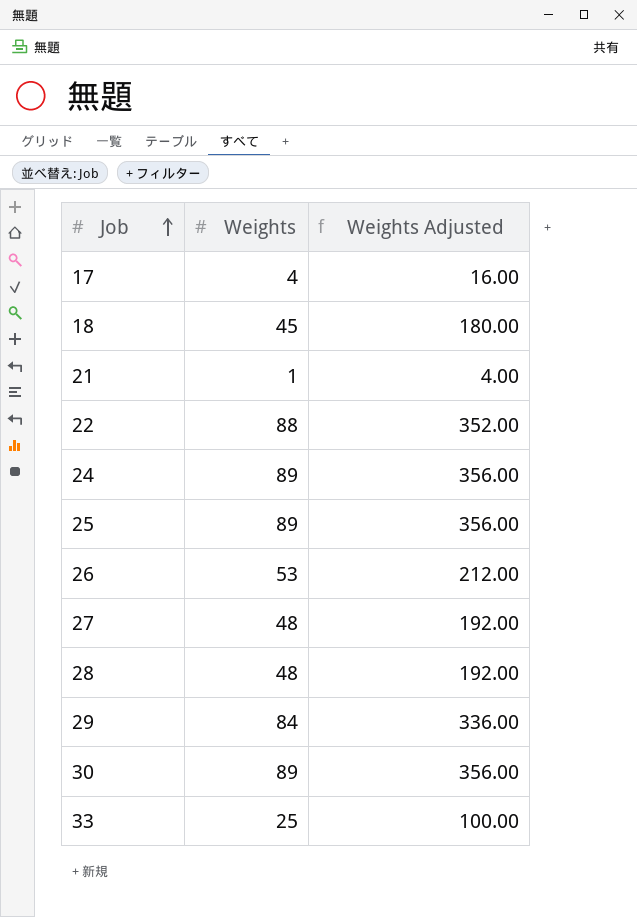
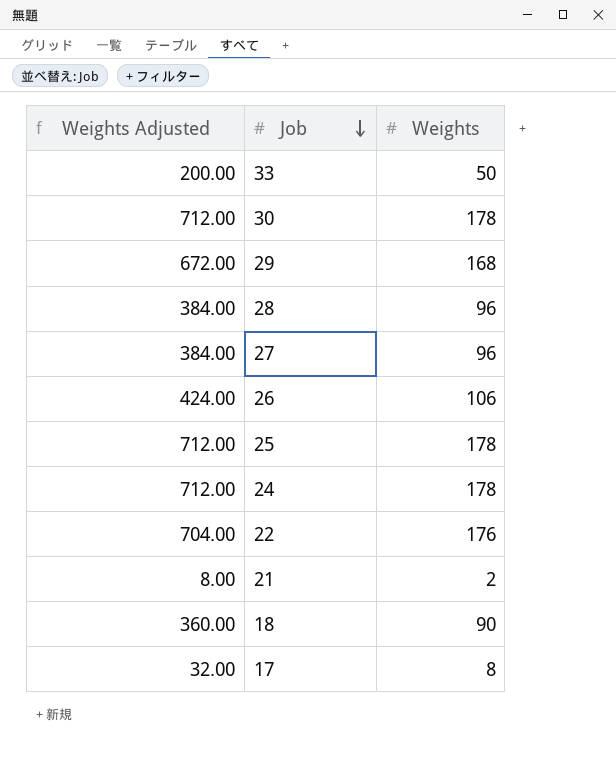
row order: Job ascending -> Job descending
column Weights Adjusted | position: 3 -> 1
33 | Weights Adjusted: 100.00 -> 200.00
33 | Weights: 25 -> 50
30 | Weights Adjusted: 356.00 -> 712.00
30 | Weights: 89 -> 178
29 | Weights Adjusted: 336.00 -> 672.00
29 | Weights: 84 -> 168
28 | Weights Adjusted: 192.00 -> 384.00
28 | Weights: 48 -> 96
27 | Weights Adjusted: 192.00 -> 384.00
27 | Weights: 48 -> 96
26 | Weights Adjusted: 212.00 -> 424.00
26 | Weights: 53 -> 106
25 | Weights Adjusted: 356.00 -> 712.00
25 | Weights: 89 -> 178
24 | Weights Adjusted: 356.00 -> 712.00
24 | Weights: 89 -> 178
22 | Weights Adjusted: 352.00 -> 704.00
22 | Weights: 88 -> 176
21 | Weights Adjusted: 4.00 -> 8.00
21 | Weights: 1 -> 2
18 | Weights Adjusted: 180.00 -> 360.00
18 | Weights: 45 -> 90
17 | Weights Adjusted: 16.00 -> 32.00
17 | Weights: 4 -> 8

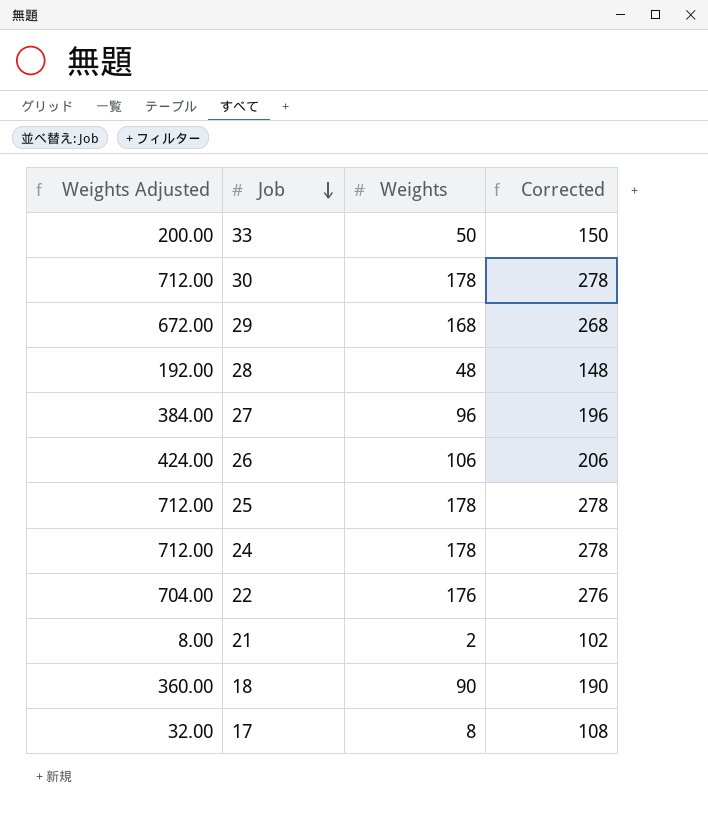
column Corrected | formula: none -> [Weights] + 100
28 | Weights Adjusted: 384.00 -> 192.00
28 | Weights: 96 -> 48

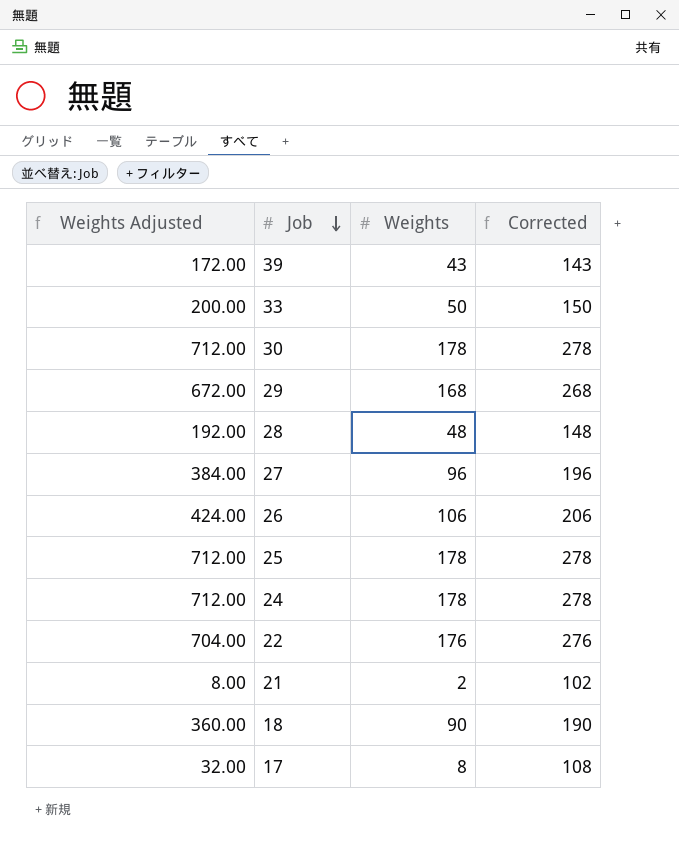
row 39: none -> 172.00 | 43 | 143

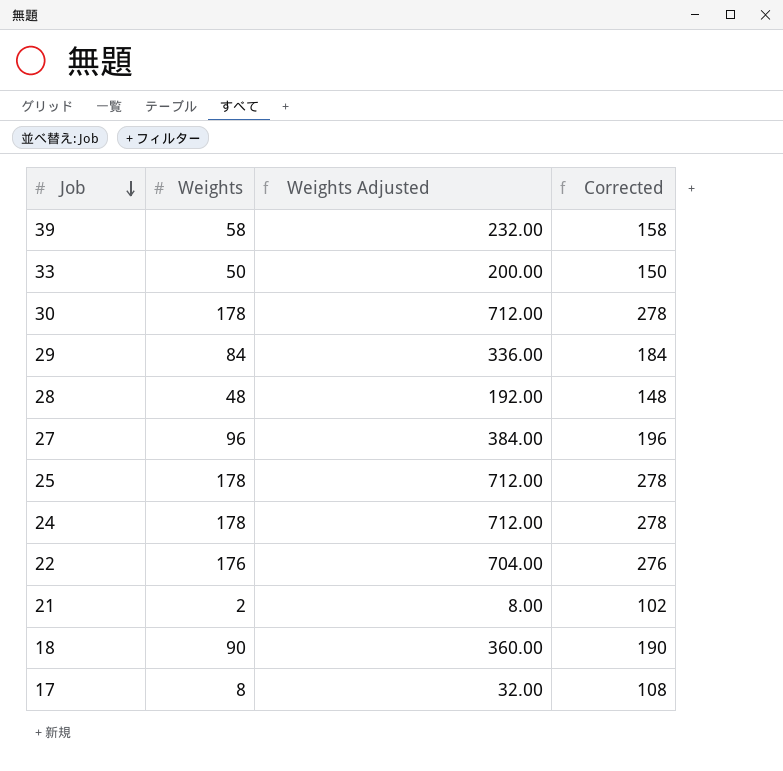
column Weights Adjusted | position: 1 -> 3
row 26: 424.00 | 106 | 206 -> none
39 | Weights: 43 -> 58
39 | Weights Adjusted: 172.00 -> 232.00
39 | Corrected: 143 -> 158
29 | Weights: 168 -> 84
29 | Weights Adjusted: 672.00 -> 336.00
29 | Corrected: 268 -> 184

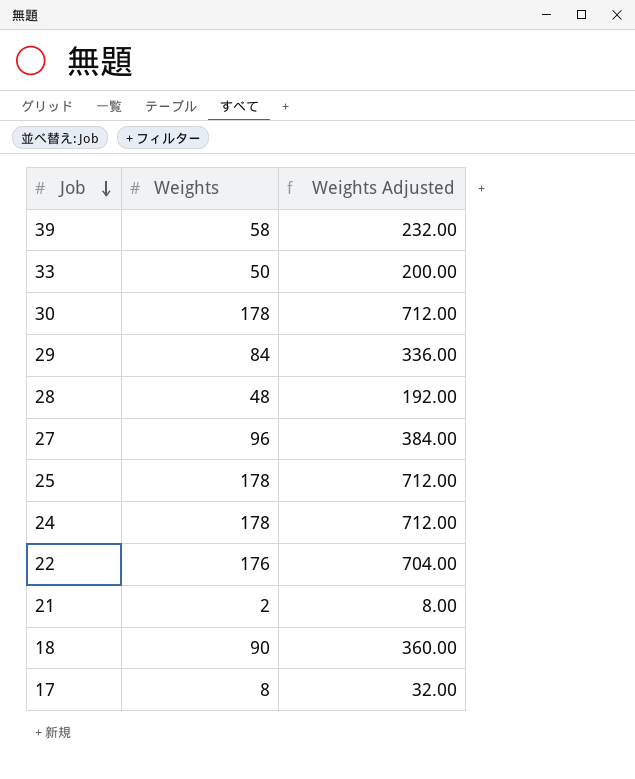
column Corrected | formula: [Weights] + 100 -> none

